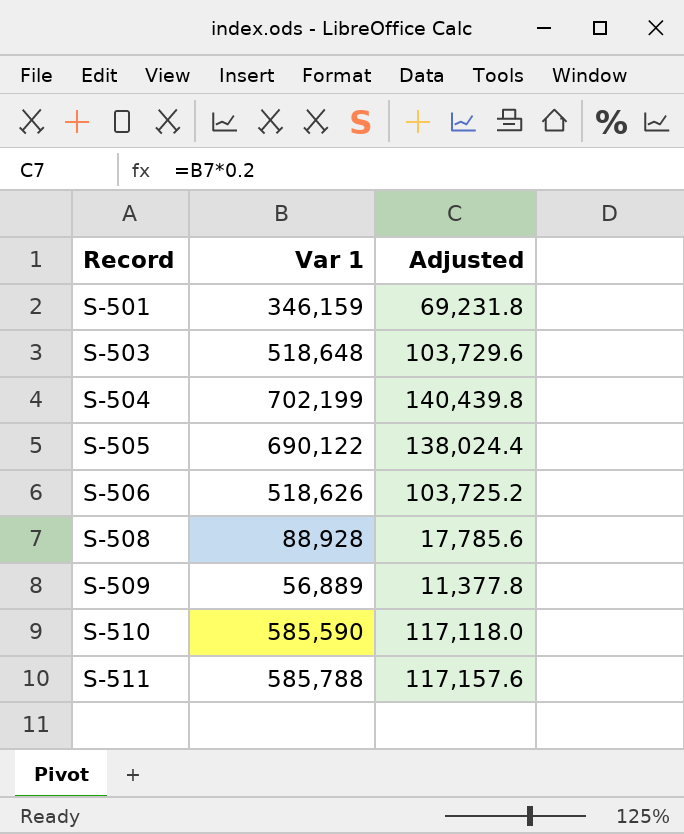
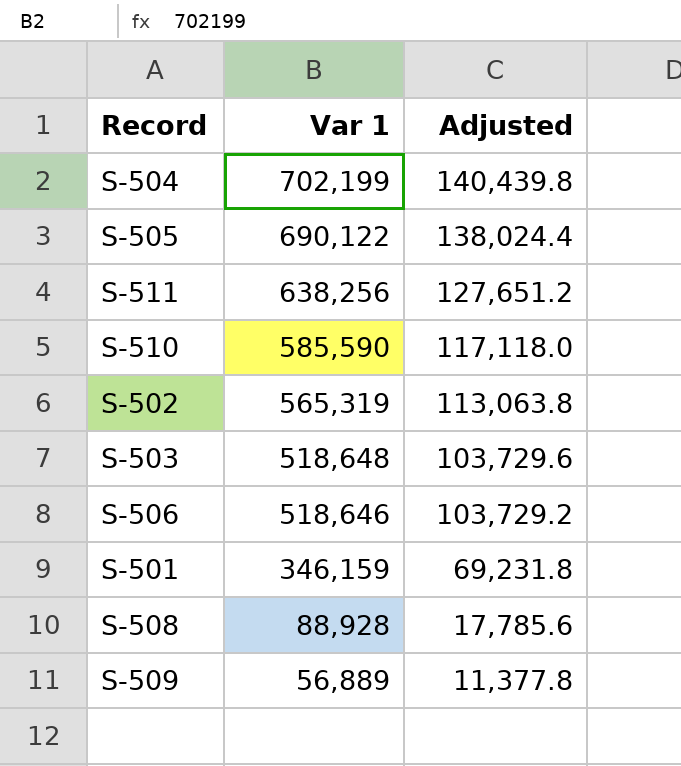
row order: Record ascending -> Var 1 descending
S-511 | Var 1: 585,788 -> 638,256
S-511 | Adjusted: 117,157.6 -> 127,651.2
row S-502: none -> 565,319 | 113,063.8
S-506 | Var 1: 518,626 -> 518,646
S-506 | Adjusted: 103,725.2 -> 103,729.2

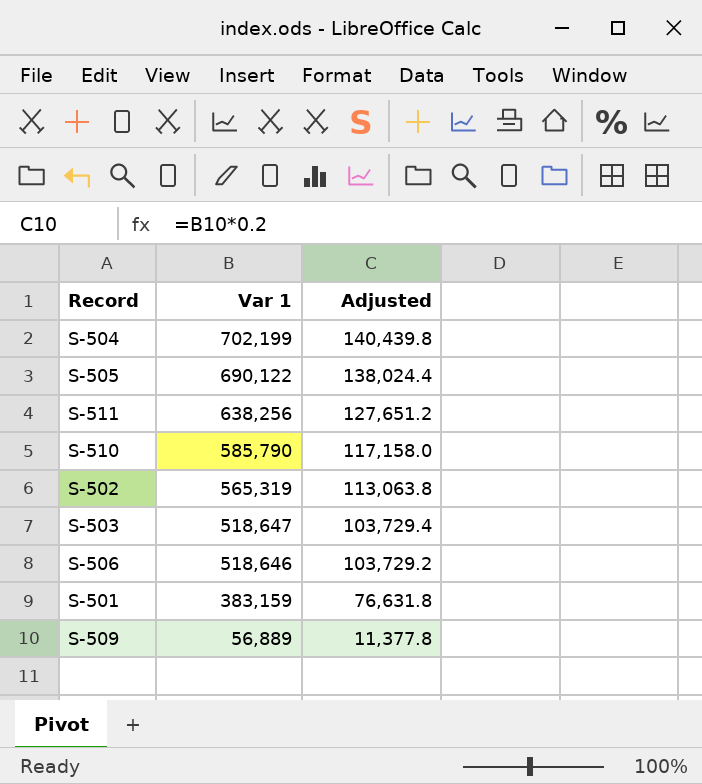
row S-508: 88,928 | 17,785.6 -> none
S-510 | Var 1: 585,590 -> 585,790
S-510 | Adjusted: 117,118.0 -> 117,158.0
S-503 | Var 1: 518,648 -> 518,647
S-503 | Adjusted: 103,729.6 -> 103,729.4
S-501 | Var 1: 346,159 -> 383,159
S-501 | Adjusted: 69,231.8 -> 76,631.8

